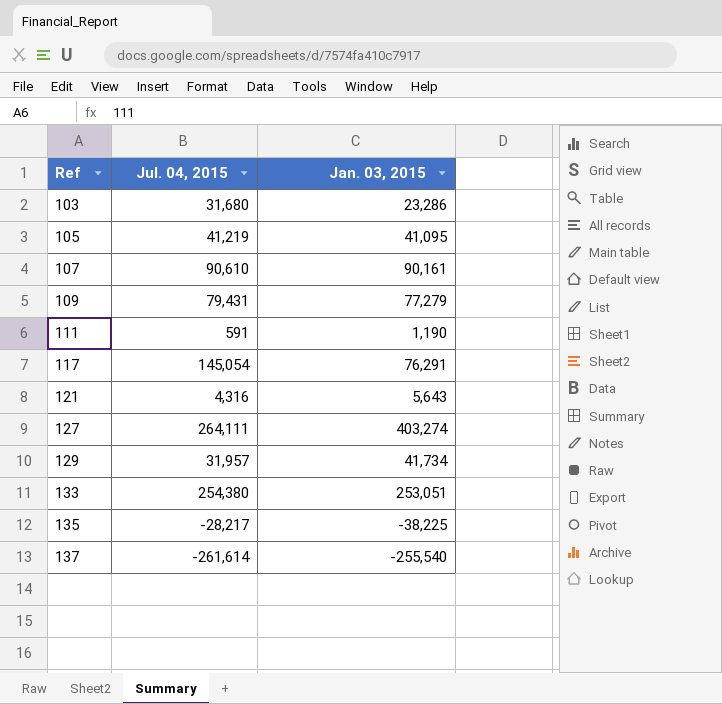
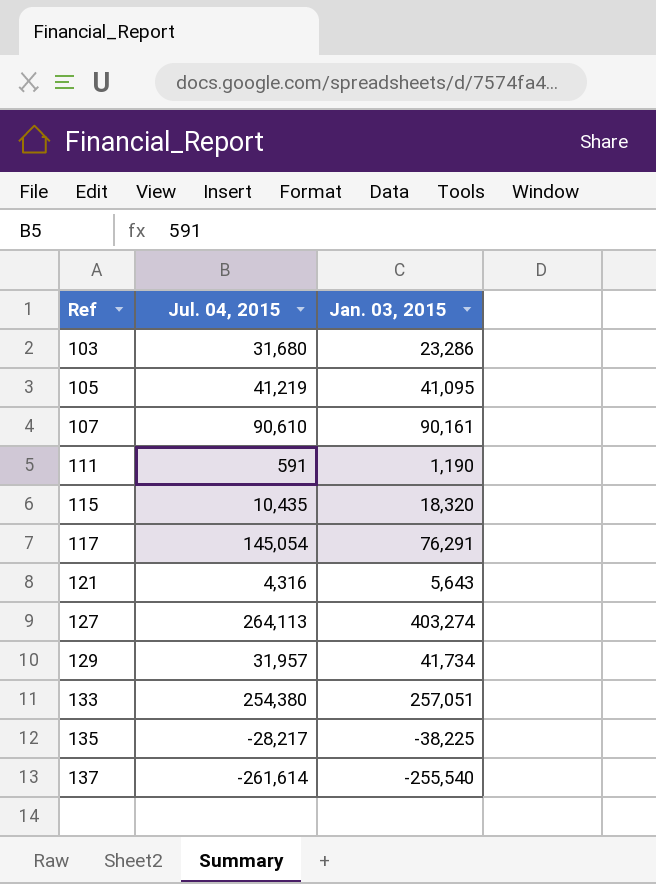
row 109: 79,431 | 77,279 -> none
row 115: none -> 10,435 | 18,320
127 | Jul. 04, 2015: 264,111 -> 264,113
133 | Jan. 03, 2015: 253,051 -> 257,051

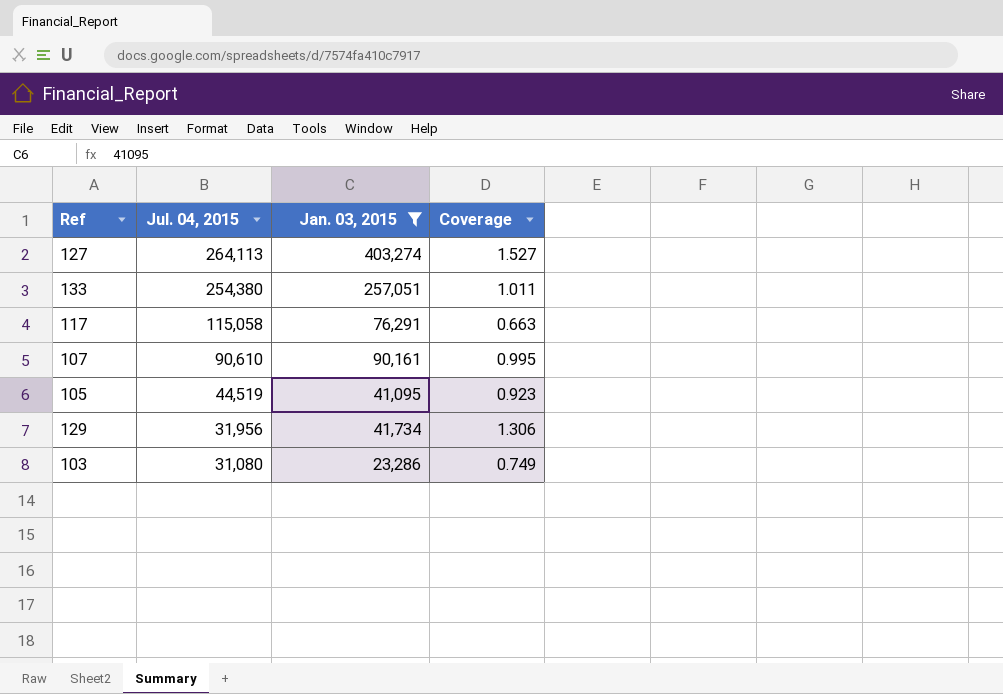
filter: none -> Jan. 03, 2015 >= 23,286
row order: Ref ascending -> Jul. 04, 2015 descending
column Coverage | formula: none -> [Jan. 03, 2015] / [Jul. 04, 2015]
117 | Jul. 04, 2015: 145,054 -> 115,058
105 | Jul. 04, 2015: 41,219 -> 44,519
129 | Jul. 04, 2015: 31,957 -> 31,956
103 | Jul. 04, 2015: 31,680 -> 31,080

